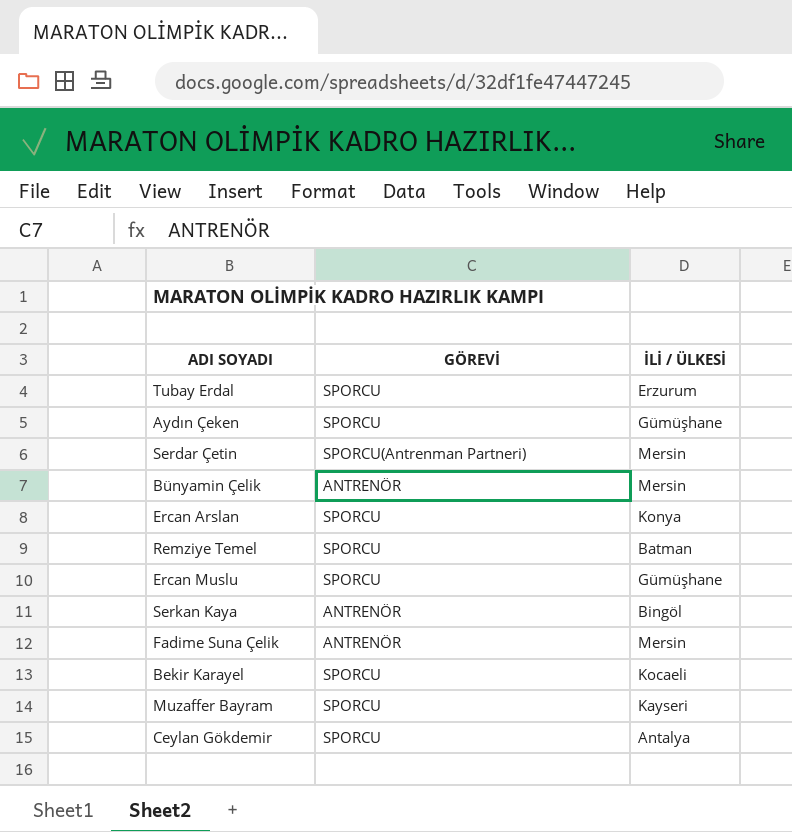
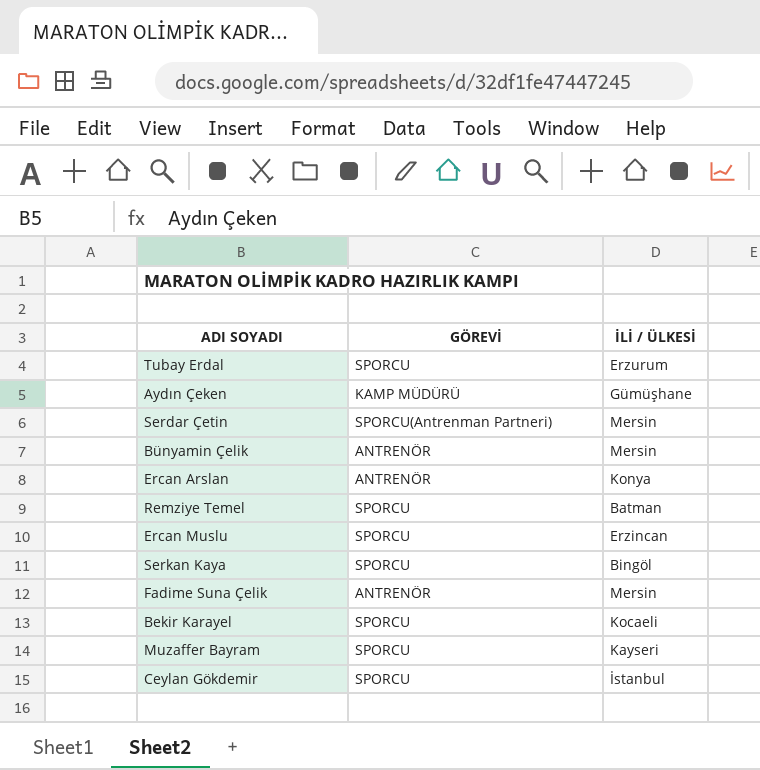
Aydın Çeken | GÖREVİ: SPORCU -> KAMP MÜDÜRÜ
Ercan Arslan | GÖREVİ: SPORCU -> ANTRENÖR
Ercan Muslu | İLİ / ÜLKESİ: Gümüşhane -> Erzincan
Serkan Kaya | GÖREVİ: ANTRENÖR -> SPORCU
Ceylan Gökdemir | İLİ / ÜLKESİ: Antalya -> İstanbul

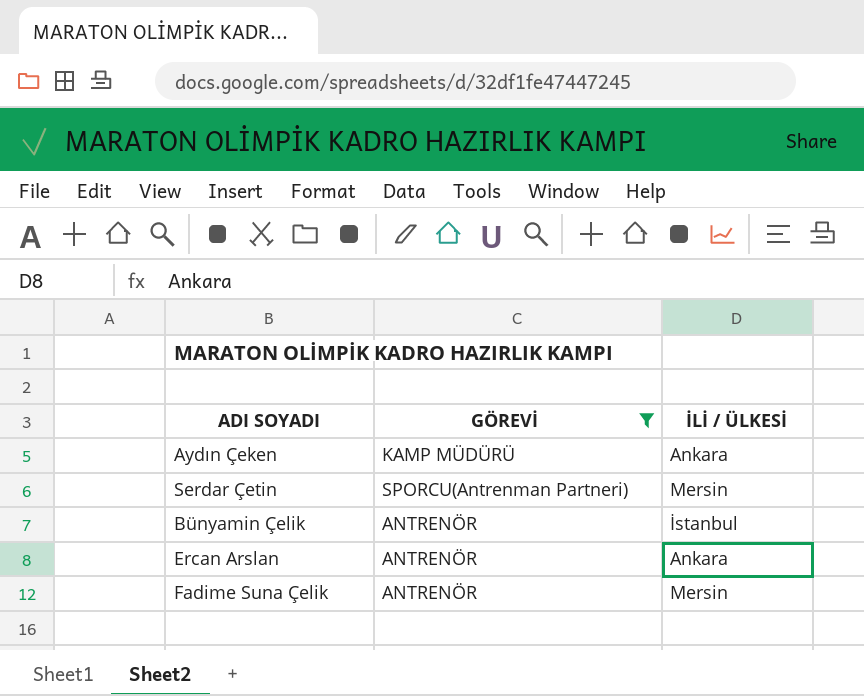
filter: none -> GÖREVİ != SPORCU
Aydın Çeken | İLİ / ÜLKESİ: Gümüşhane -> Ankara
Bünyamin Çelik | İLİ / ÜLKESİ: Mersin -> İstanbul
Ercan Arslan | İLİ / ÜLKESİ: Konya -> Ankara

